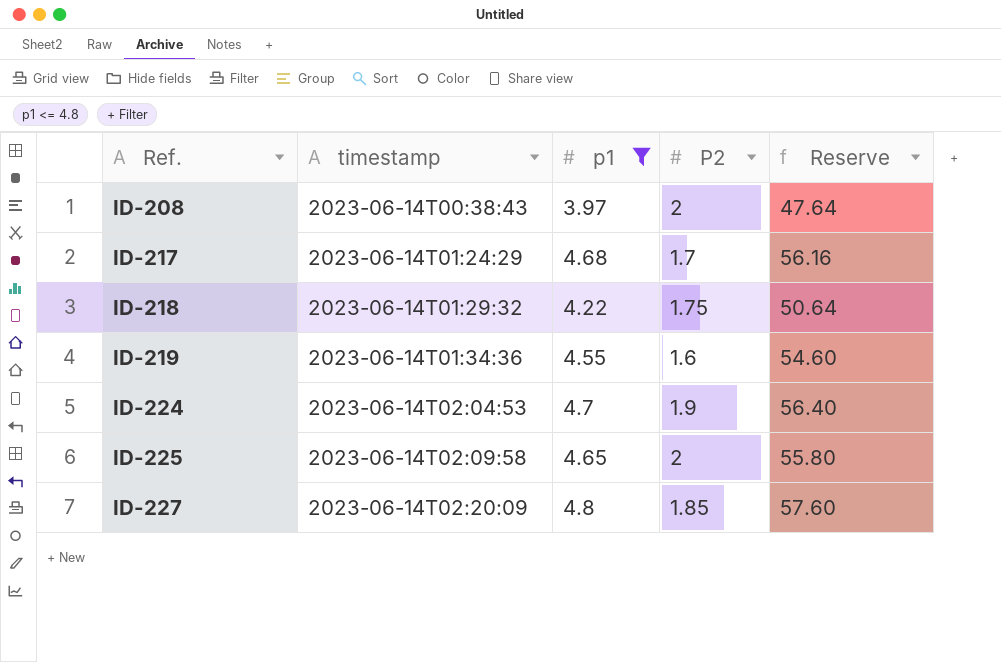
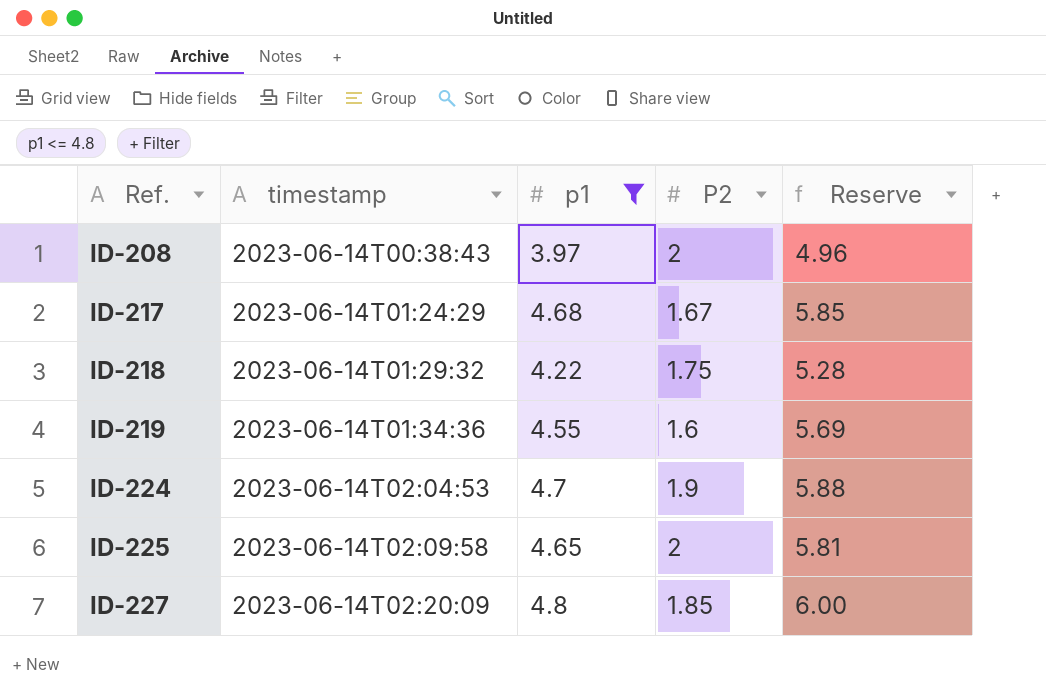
column Reserve | formula: [p1] * 12 -> [p1] * 1.25
ID-217 | P2: 1.7 -> 1.67

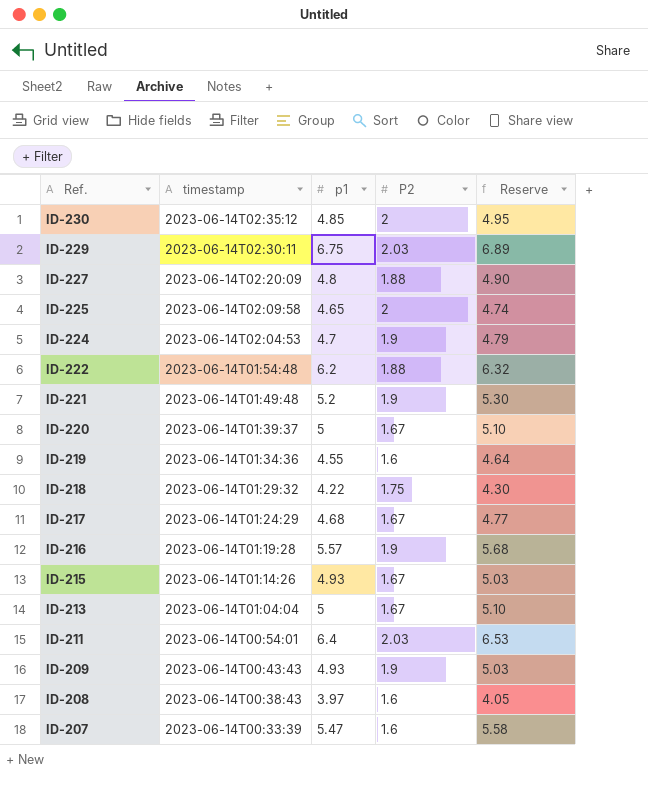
filter: p1 <= 4.8 -> none
row order: Ref. ascending -> Ref. descending
column Reserve | formula: [p1] * 1.25 -> [p1] * 1.02
ID-227 | P2: 1.85 -> 1.88
ID-208 | P2: 2 -> 1.6

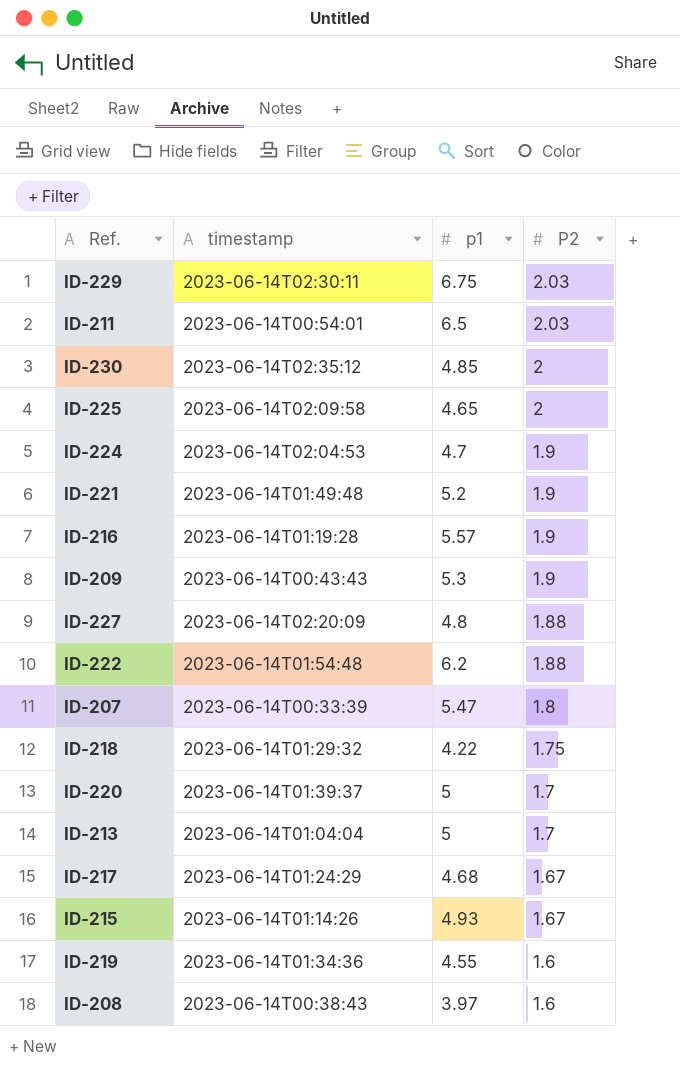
row order: Ref. descending -> P2 descending
column Reserve | formula: [p1] * 1.02 -> none
ID-211 | p1: 6.4 -> 6.5
ID-209 | p1: 4.93 -> 5.3
ID-207 | P2: 1.6 -> 1.8
ID-220 | P2: 1.67 -> 1.7
ID-213 | P2: 1.67 -> 1.7

